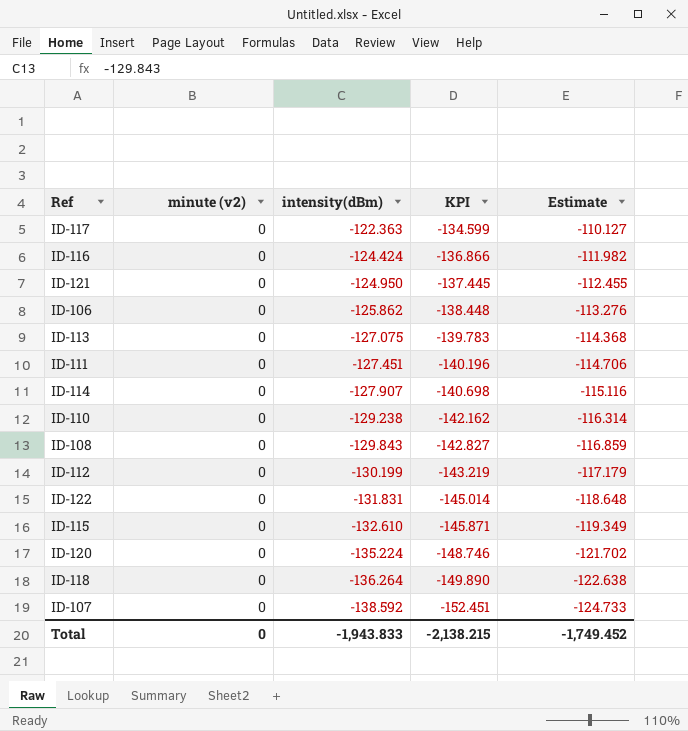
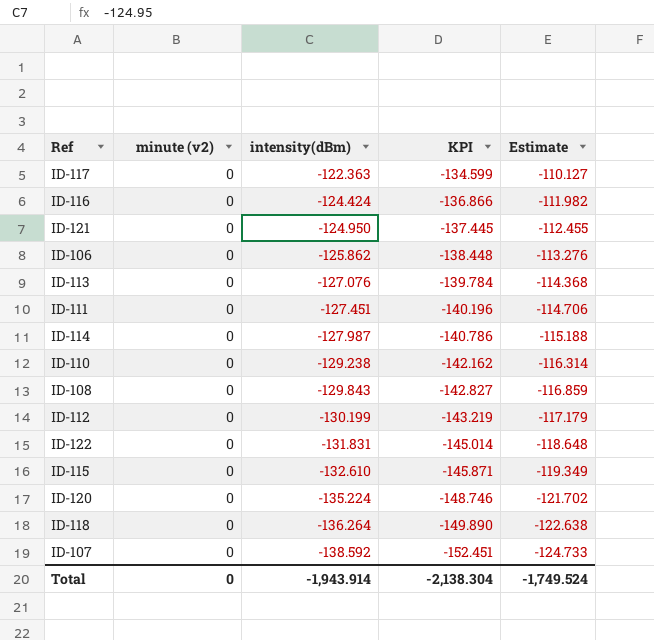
ID-113 | intensity(dBm): -127.075 -> -127.076
ID-113 | KPI: -139.783 -> -139.784
ID-114 | intensity(dBm): -127.907 -> -127.987
ID-114 | KPI: -140.698 -> -140.786
ID-114 | Estimate: -115.116 -> -115.188
Total | intensity(dBm): -1,943.833 -> -1,943.914
Total | KPI: -2,138.215 -> -2,138.304
Total | Estimate: -1,749.452 -> -1,749.524

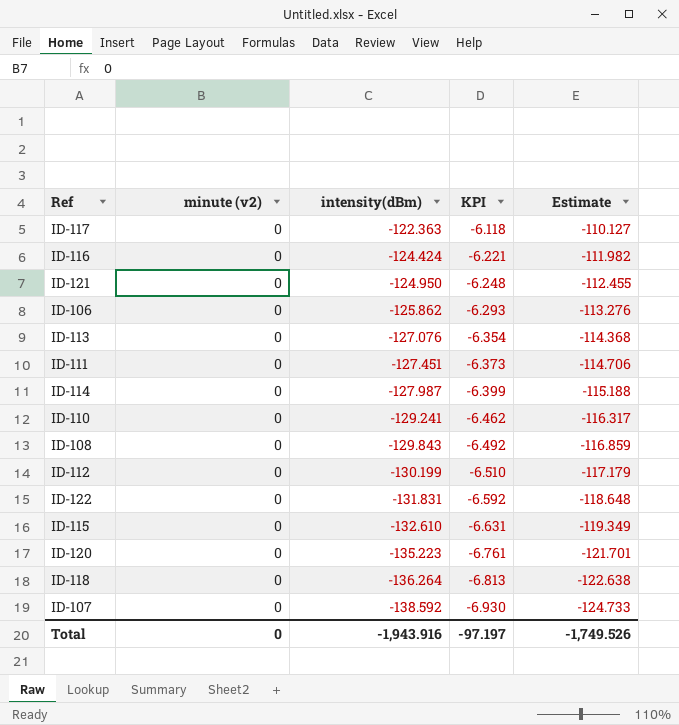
column KPI | formula: [intensity(dBm)] * 1.1 -> [intensity(dBm)] * 0.05
ID-110 | intensity(dBm): -129.238 -> -129.241
ID-110 | Estimate: -116.314 -> -116.317
ID-120 | intensity(dBm): -135.224 -> -135.223
ID-120 | Estimate: -121.702 -> -121.701
Total | intensity(dBm): -1,943.914 -> -1,943.916
Total | KPI: -2,138.304 -> -97.197
Total | Estimate: -1,749.524 -> -1,749.526

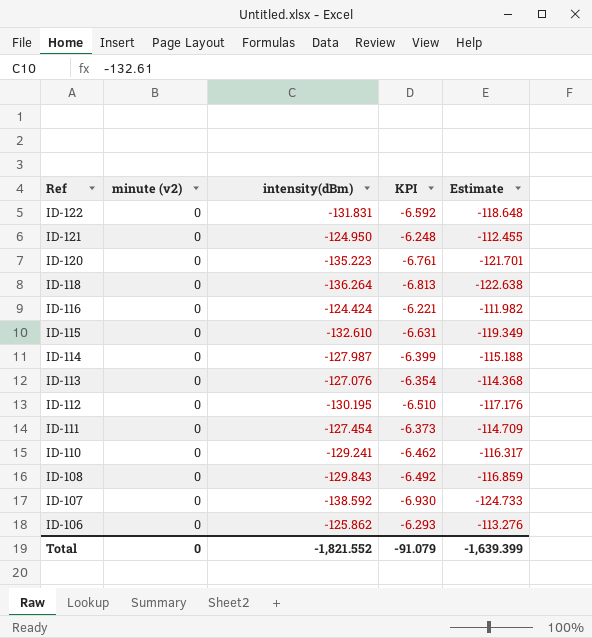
row order: intensity(dBm) descending -> Ref descending
row ID-117: 0 | -122.363 | -6.118 | -110.127 -> none
ID-112 | intensity(dBm): -130.199 -> -130.195
ID-112 | Estimate: -117.179 -> -117.176
ID-111 | intensity(dBm): -127.451 -> -127.454
ID-111 | Estimate: -114.706 -> -114.709
Total | intensity(dBm): -1,943.916 -> -1,821.552
Total | KPI: -97.197 -> -91.079
Total | Estimate: -1,749.526 -> -1,639.399

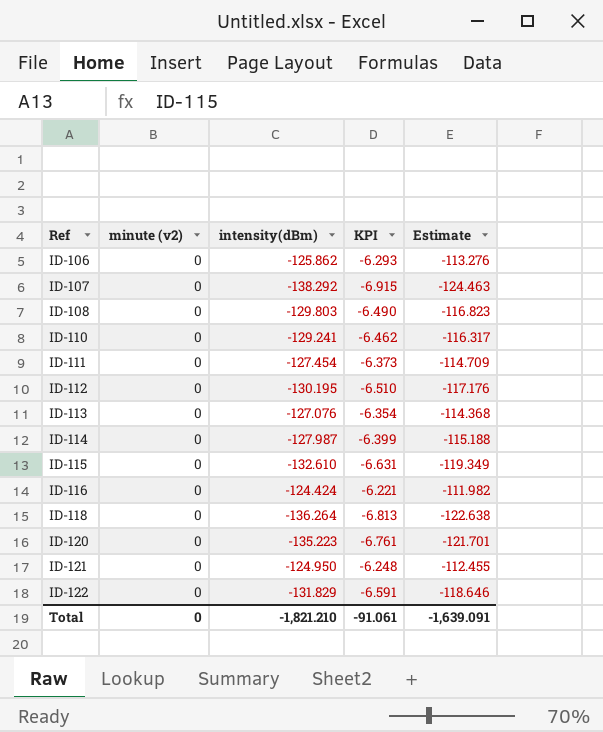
row order: Ref descending -> Ref ascending
ID-107 | intensity(dBm): -138.592 -> -138.292
ID-107 | KPI: -6.930 -> -6.915
ID-107 | Estimate: -124.733 -> -124.463
ID-108 | intensity(dBm): -129.843 -> -129.803
ID-108 | KPI: -6.492 -> -6.490
ID-108 | Estimate: -116.859 -> -116.823
ID-122 | intensity(dBm): -131.831 -> -131.829
ID-122 | KPI: -6.592 -> -6.591
ID-122 | Estimate: -118.648 -> -118.646
Total | intensity(dBm): -1,821.552 -> -1,821.210
Total | KPI: -91.079 -> -91.061
Total | Estimate: -1,639.399 -> -1,639.091

